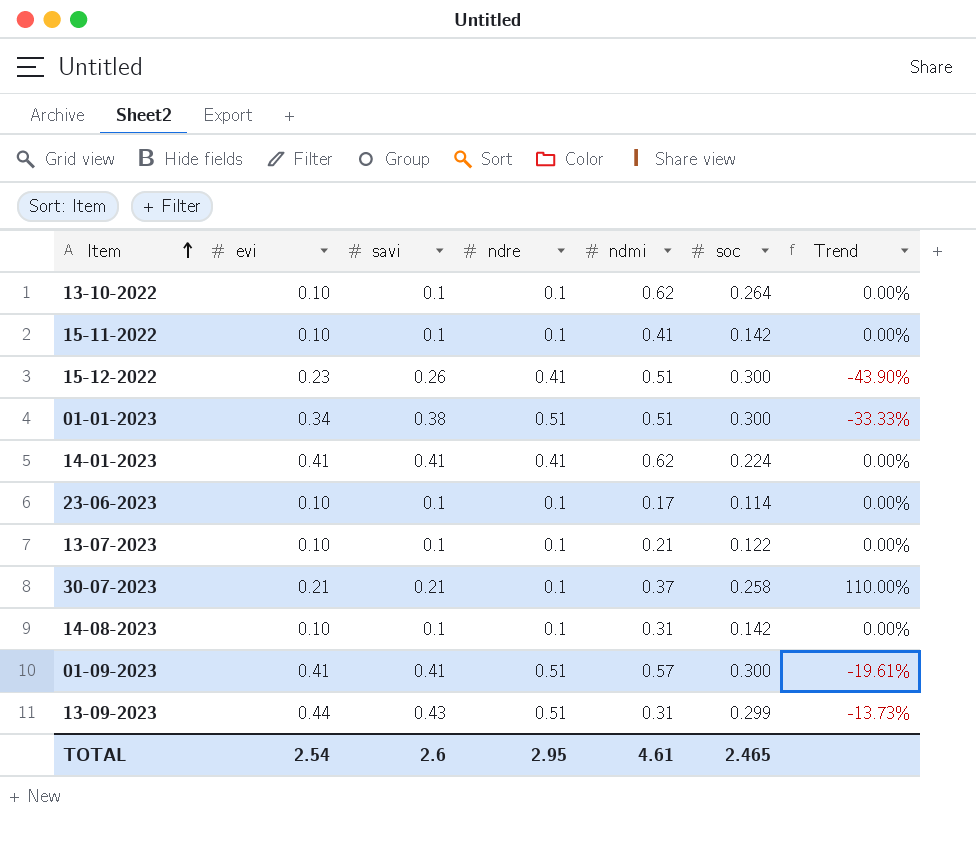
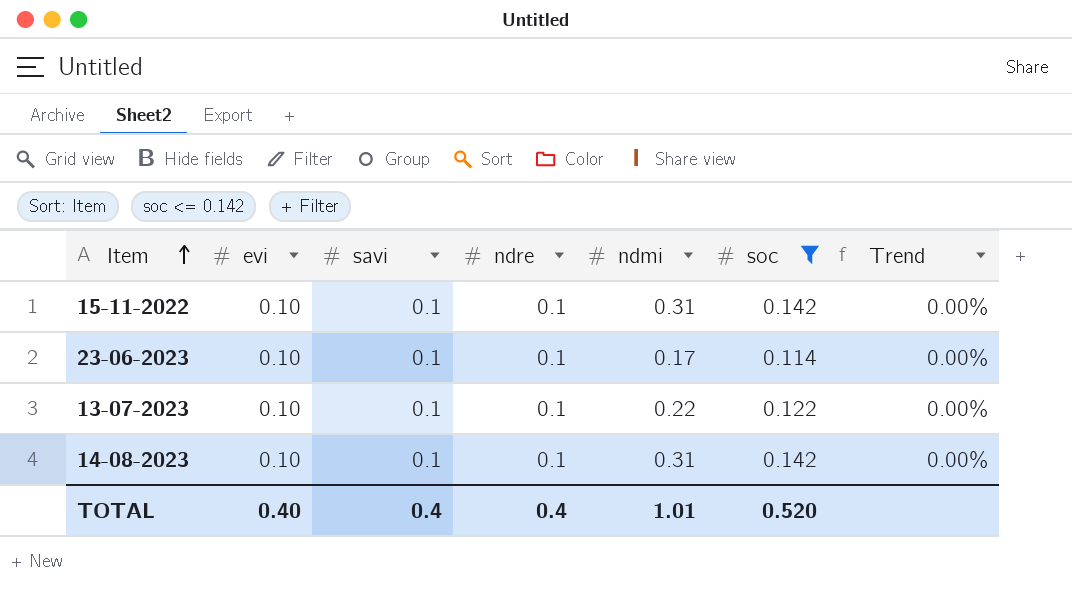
filter: none -> soc <= 0.142
15-11-2022 | ndmi: 0.41 -> 0.31
13-07-2023 | ndmi: 0.21 -> 0.22
TOTAL | evi: 2.54 -> 0.40
TOTAL | savi: 2.6 -> 0.4
TOTAL | ndre: 2.95 -> 0.4
TOTAL | ndmi: 4.61 -> 1.01
TOTAL | soc: 2.465 -> 0.520

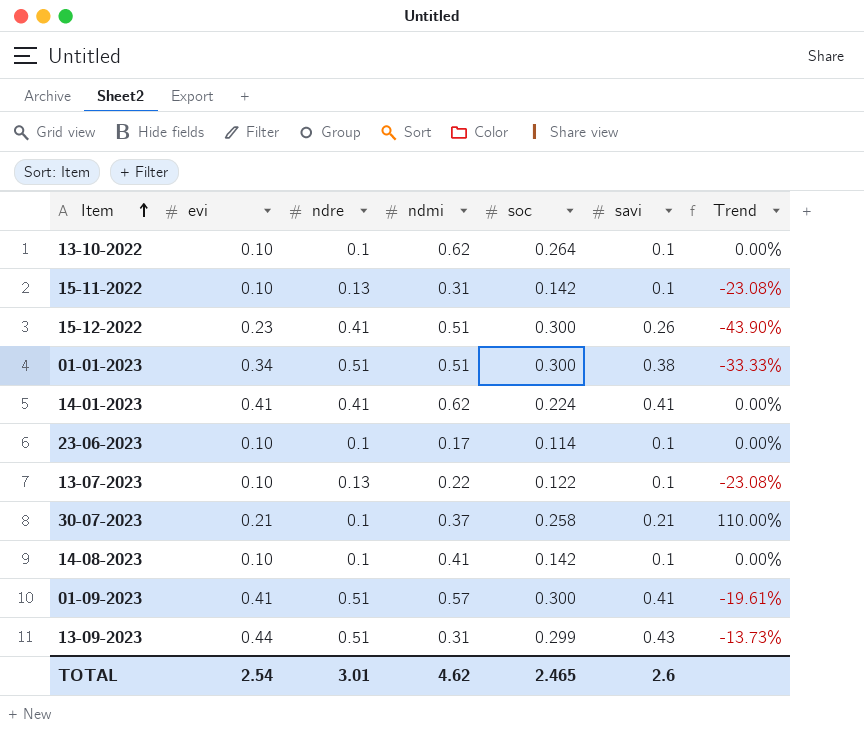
filter: soc <= 0.142 -> none
column savi | position: 3 -> 6
15-11-2022 | ndre: 0.1 -> 0.13
15-11-2022 | Trend: 0.00% -> -23.08%
13-07-2023 | ndre: 0.1 -> 0.13
13-07-2023 | Trend: 0.00% -> -23.08%
14-08-2023 | ndmi: 0.31 -> 0.41
TOTAL | evi: 0.40 -> 2.54
TOTAL | ndre: 0.4 -> 3.01
TOTAL | ndmi: 1.01 -> 4.62
TOTAL | soc: 0.520 -> 2.465
TOTAL | savi: 0.4 -> 2.6

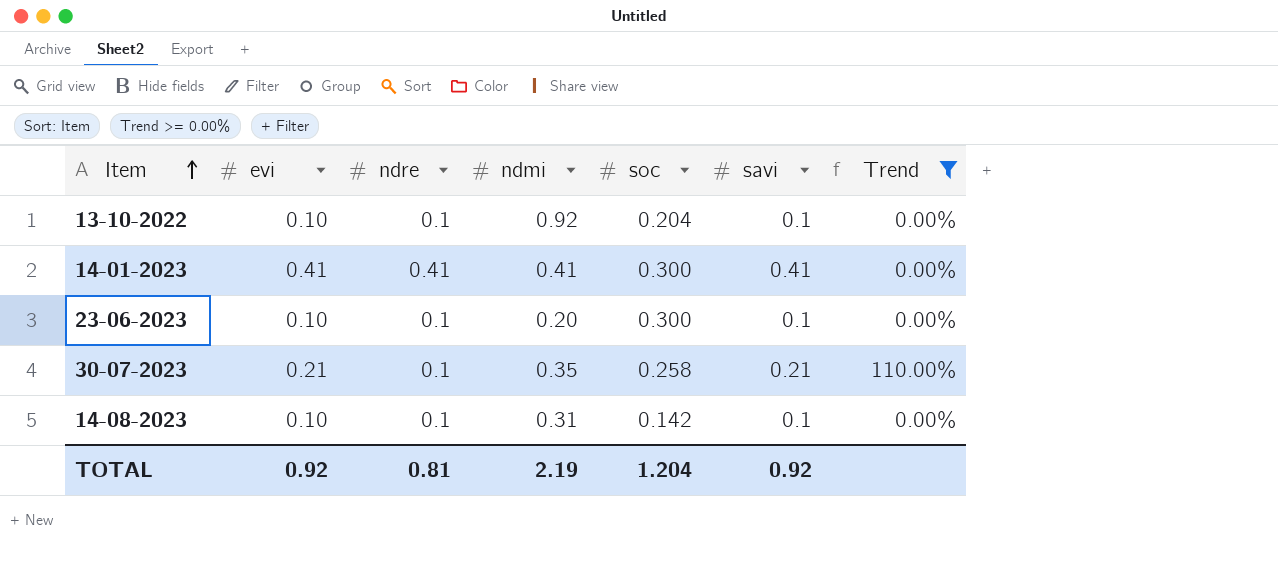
filter: none -> Trend >= 0.00%
13-10-2022 | ndmi: 0.62 -> 0.92
13-10-2022 | soc: 0.264 -> 0.204
14-01-2023 | ndmi: 0.62 -> 0.41
14-01-2023 | soc: 0.224 -> 0.300
23-06-2023 | ndmi: 0.17 -> 0.20
23-06-2023 | soc: 0.114 -> 0.300
30-07-2023 | ndmi: 0.37 -> 0.35
14-08-2023 | ndmi: 0.41 -> 0.31
TOTAL | evi: 2.54 -> 0.92
TOTAL | ndre: 3.01 -> 0.81
TOTAL | ndmi: 4.62 -> 2.19
TOTAL | soc: 2.465 -> 1.204
TOTAL | savi: 2.6 -> 0.92

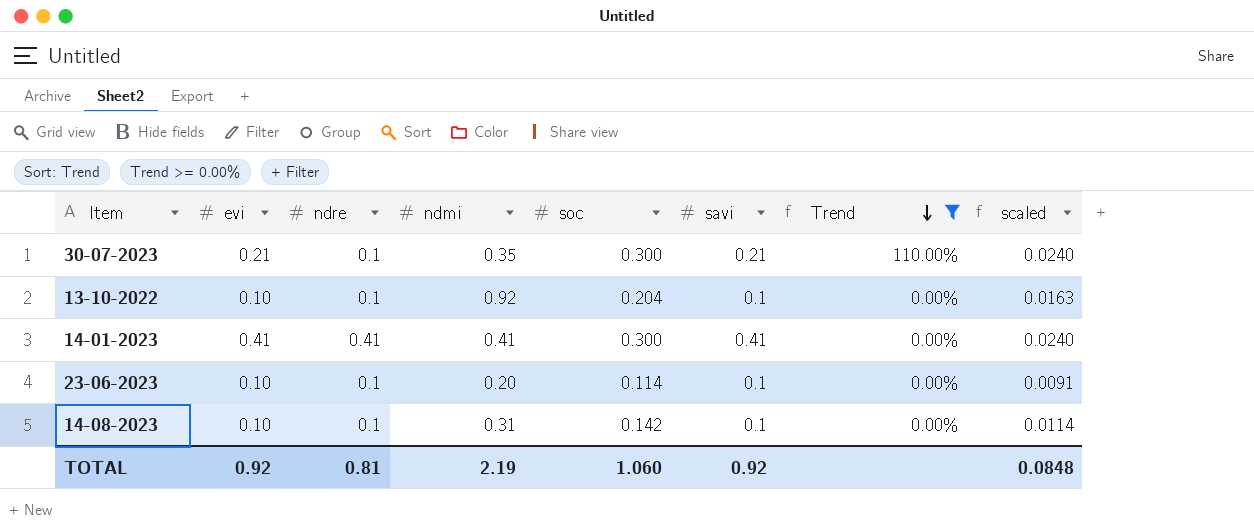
row order: Item ascending -> Trend descending
column scaled | formula: none -> [soc] * 0.08
30-07-2023 | soc: 0.258 -> 0.300
23-06-2023 | soc: 0.300 -> 0.114
TOTAL | soc: 1.204 -> 1.060

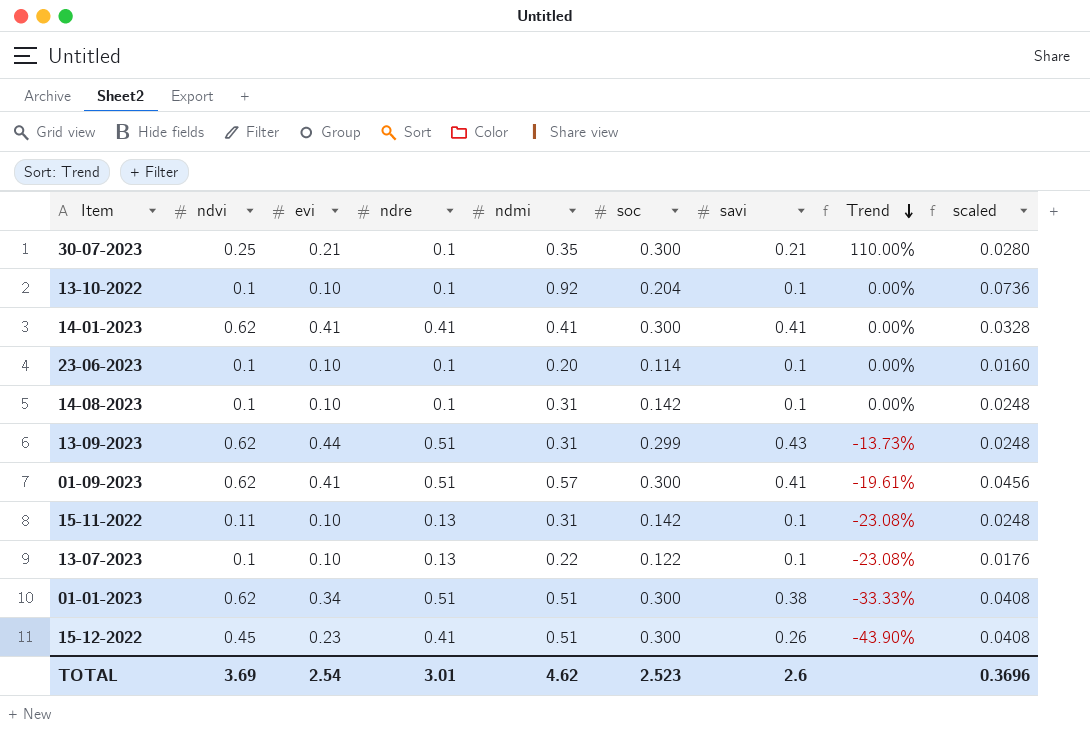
filter: Trend >= 0.00% -> none
column ndvi | position: none -> 2
column scaled | formula: [soc] * 0.08 -> [ndmi] * 0.08
TOTAL | evi: 0.92 -> 2.54
TOTAL | ndre: 0.81 -> 3.01
TOTAL | ndmi: 2.19 -> 4.62
TOTAL | soc: 1.060 -> 2.523
TOTAL | savi: 0.92 -> 2.6
TOTAL | scaled: 0.0848 -> 0.3696

